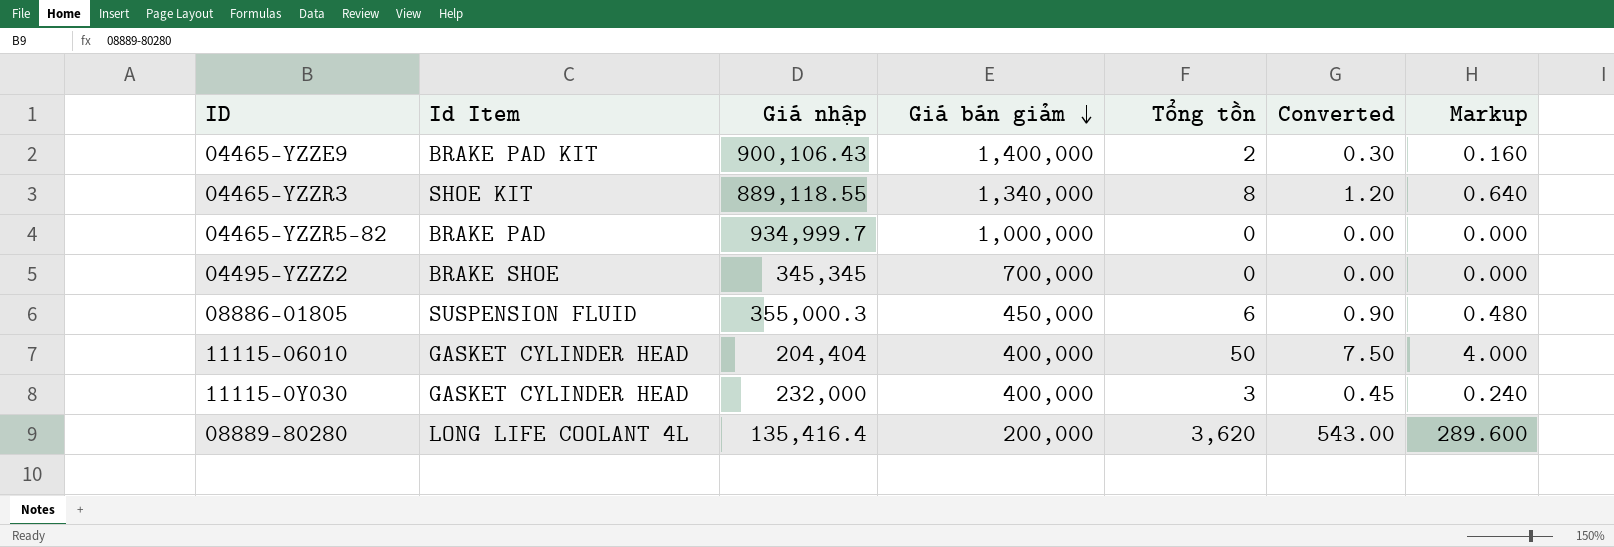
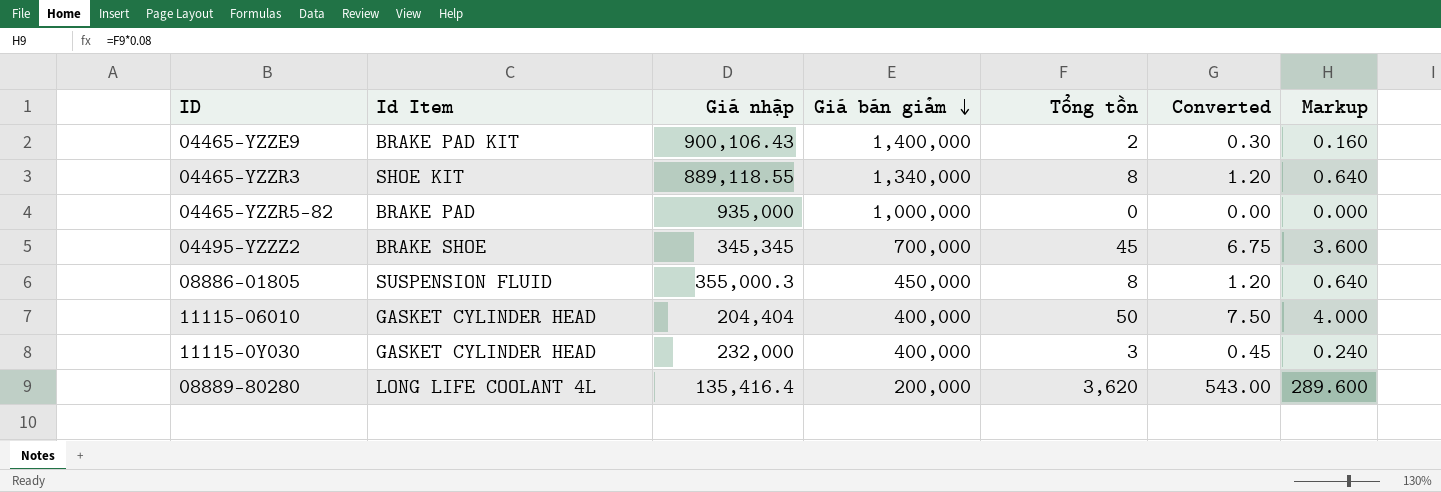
04465-YZZR5-82 | Giá nhập: 934,999.7 -> 935,000
04495-YZZZ2 | Tổng tồn: 0 -> 45
04495-YZZZ2 | Converted: 0.00 -> 6.75
04495-YZZZ2 | Markup: 0.000 -> 3.600
08886-01805 | Tổng tồn: 6 -> 8
08886-01805 | Converted: 0.90 -> 1.20
08886-01805 | Markup: 0.480 -> 0.640

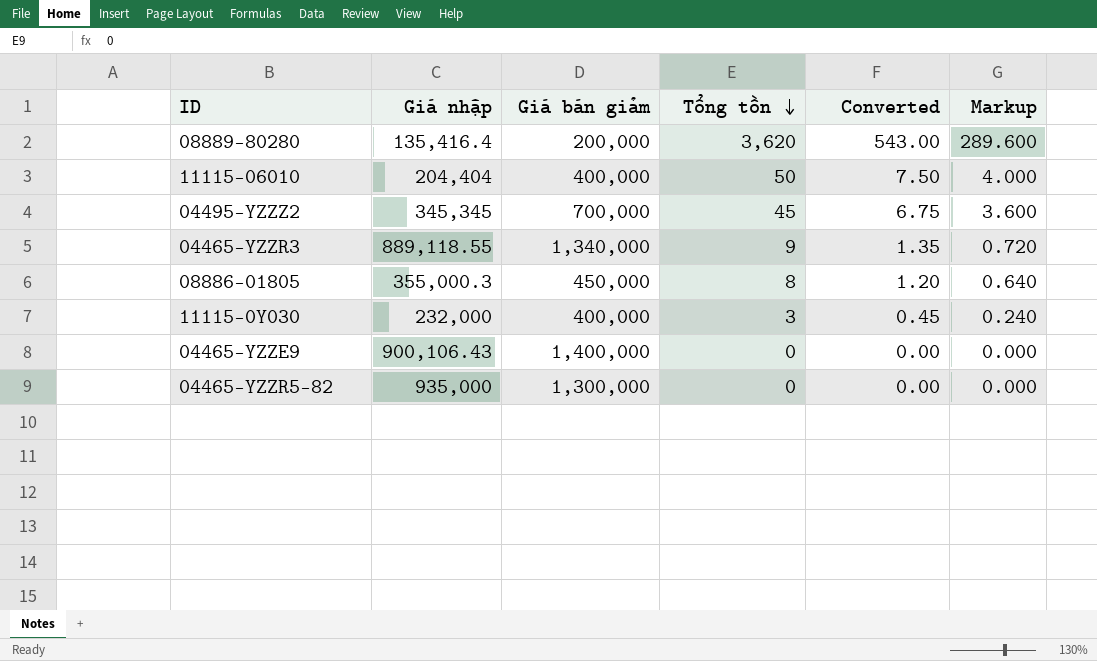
row order: Giá bán giảm descending -> Tổng tồn descending
column Id Item | position: 2 -> none
04465-YZZR3 | Tổng tồn: 8 -> 9
04465-YZZR3 | Converted: 1.20 -> 1.35
04465-YZZR3 | Markup: 0.640 -> 0.720
04465-YZZE9 | Tổng tồn: 2 -> 0
04465-YZZE9 | Converted: 0.30 -> 0.00
04465-YZZE9 | Markup: 0.160 -> 0.000
04465-YZZR5-82 | Giá bán giảm: 1,000,000 -> 1,300,000

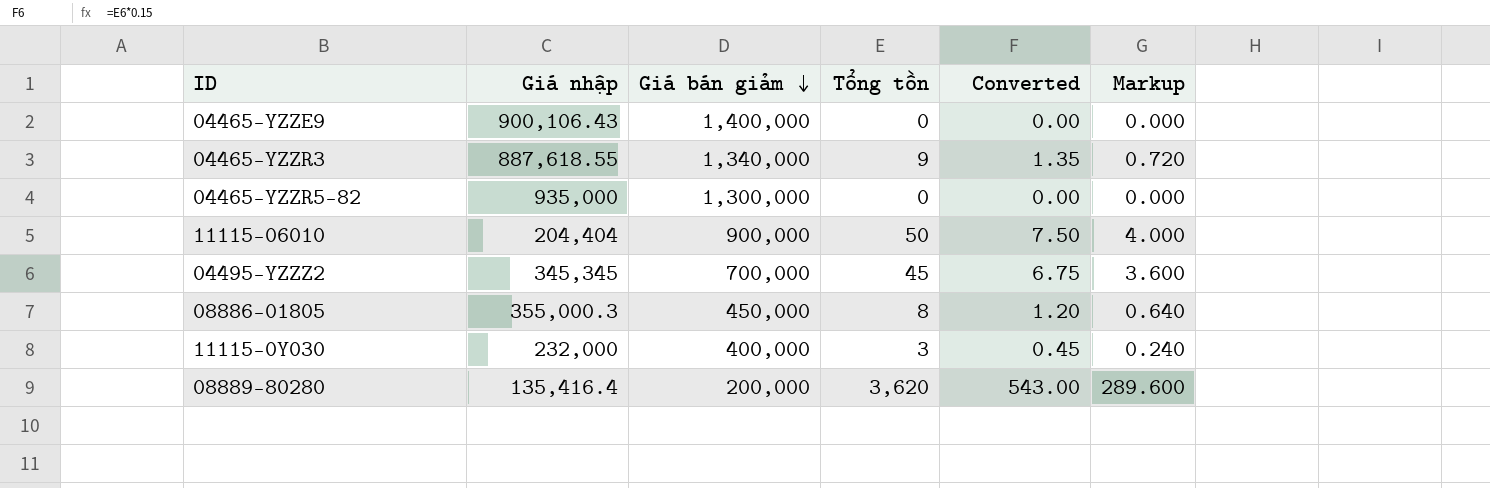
row order: Tổng tồn descending -> Giá bán giảm descending
04465-YZZR3 | Giá nhập: 889,118.55 -> 887,618.55
11115-06010 | Giá bán giảm: 400,000 -> 900,000

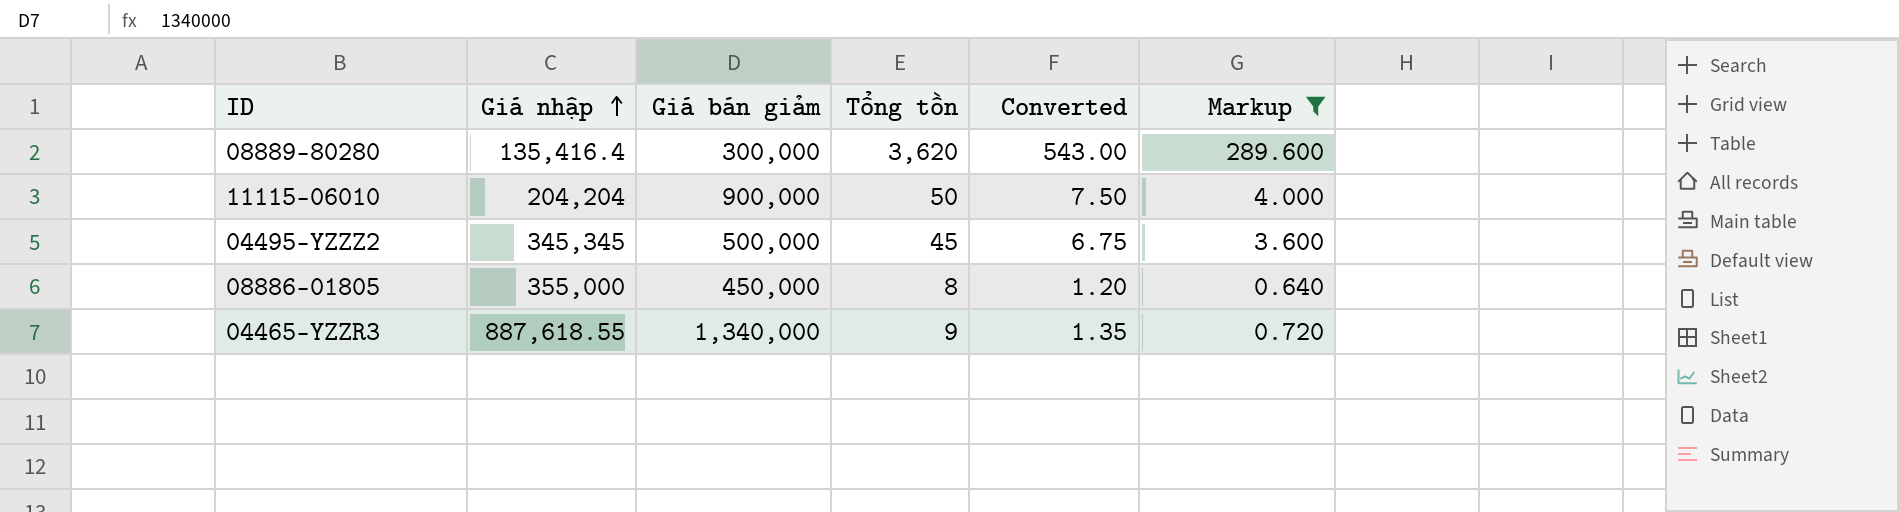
filter: none -> Markup >= 0.640
row order: Giá bán giảm descending -> Giá nhập ascending
08889-80280 | Giá bán giảm: 200,000 -> 300,000
11115-06010 | Giá nhập: 204,404 -> 204,204
04495-YZZZ2 | Giá bán giảm: 700,000 -> 500,000
08886-01805 | Giá nhập: 355,000.3 -> 355,000

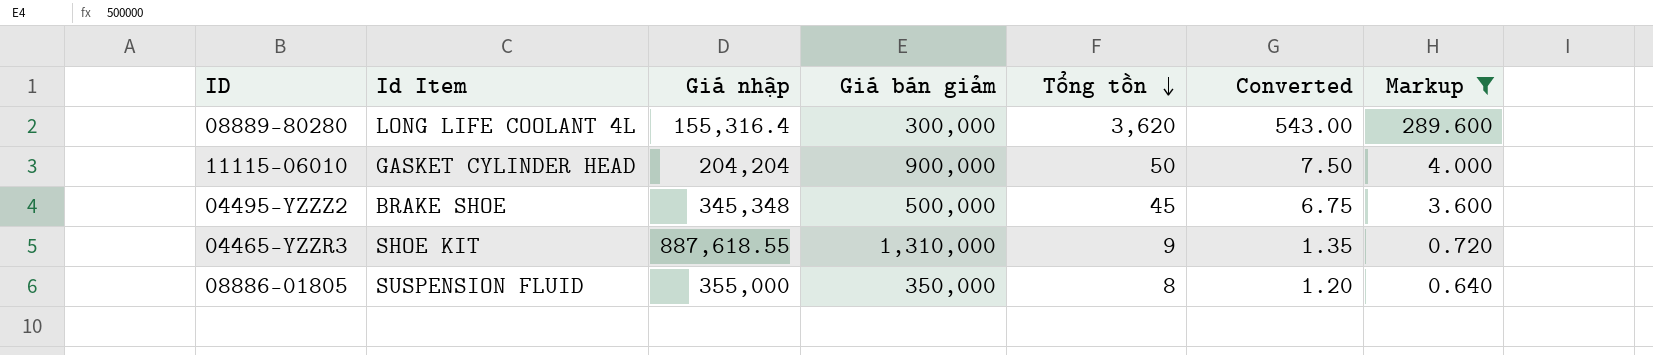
row order: Giá nhập ascending -> Tổng tồn descending
column Id Item | position: none -> 2
08889-80280 | Giá nhập: 135,416.4 -> 155,316.4
04495-YZZZ2 | Giá nhập: 345,345 -> 345,348
04465-YZZR3 | Giá bán giảm: 1,340,000 -> 1,310,000
08886-01805 | Giá bán giảm: 450,000 -> 350,000

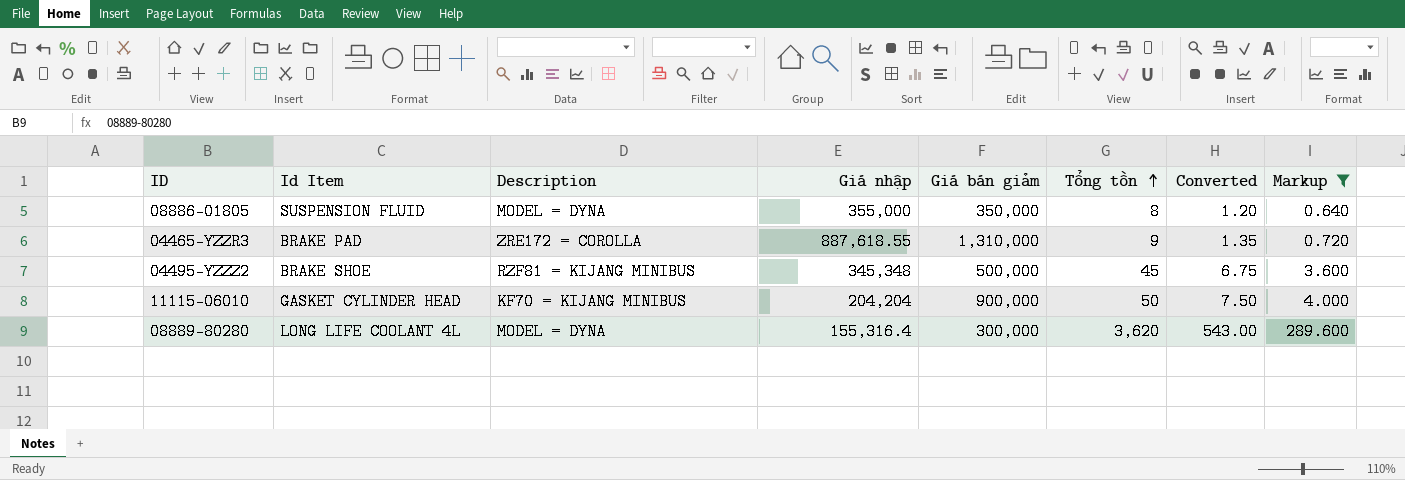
row order: Tổng tồn descending -> Tổng tồn ascending
column Description | position: none -> 3
04465-YZZR3 | Id Item: SHOE KIT -> BRAKE PAD

